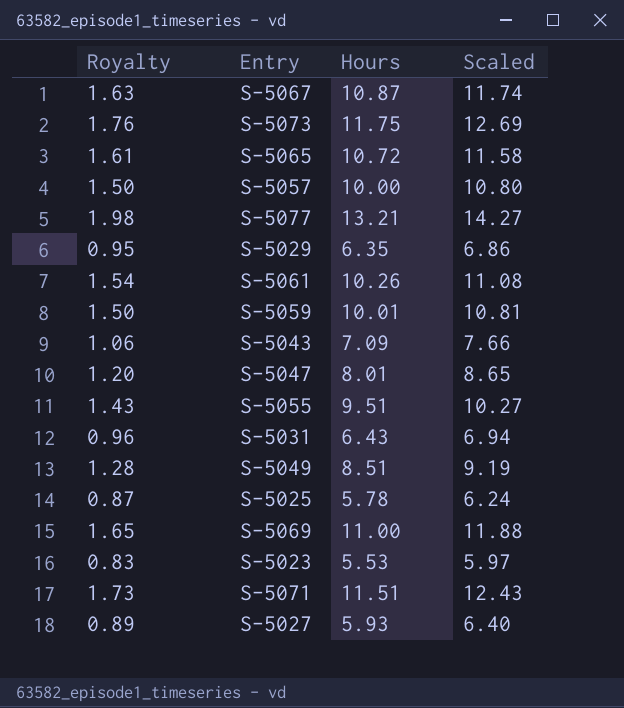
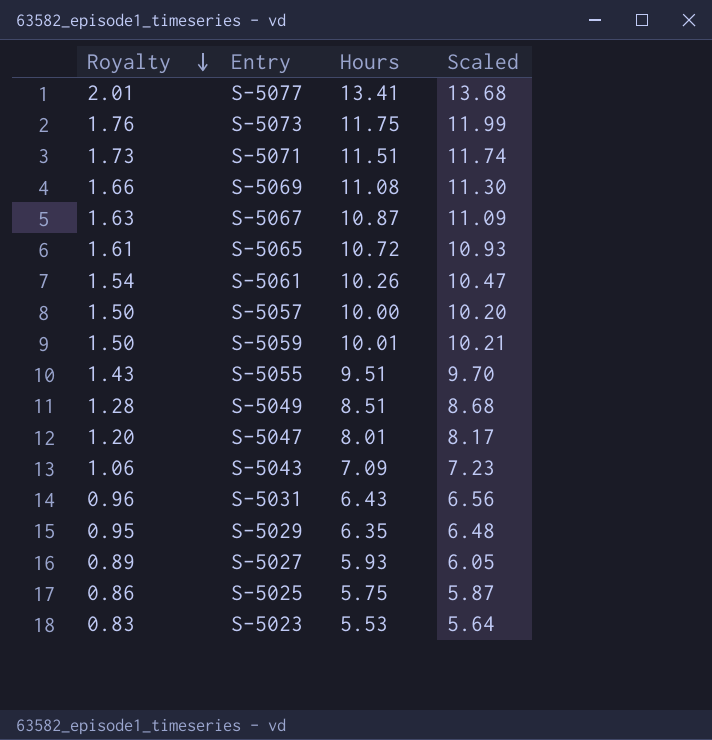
row order: none -> Royalty descending
column Scaled | formula: [Hours] * 1.08 -> [Hours] * 1.02
S-5077 | Royalty: 1.98 -> 2.01
S-5077 | Hours: 13.21 -> 13.41
S-5069 | Royalty: 1.65 -> 1.66
S-5069 | Hours: 11.00 -> 11.08
S-5025 | Royalty: 0.87 -> 0.86
S-5025 | Hours: 5.78 -> 5.75

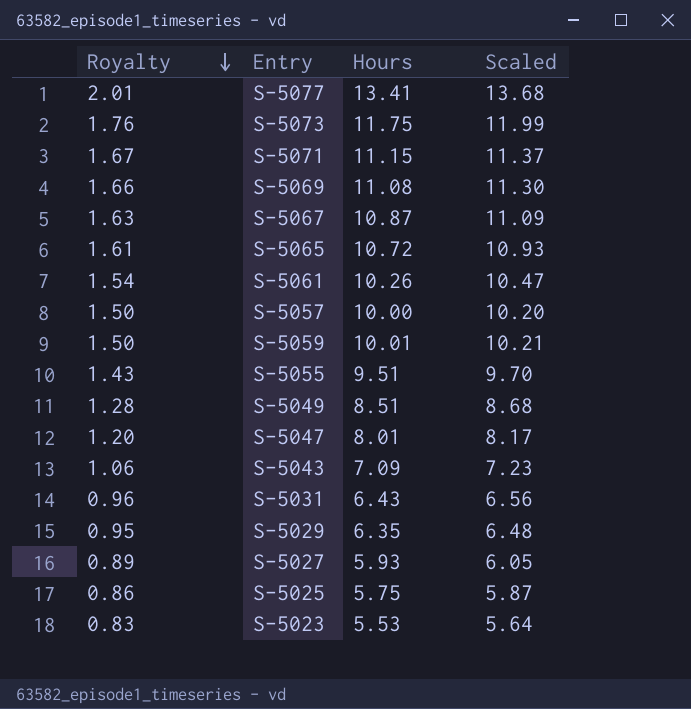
S-5071 | Royalty: 1.73 -> 1.67
S-5071 | Hours: 11.51 -> 11.15
S-5071 | Scaled: 11.74 -> 11.37

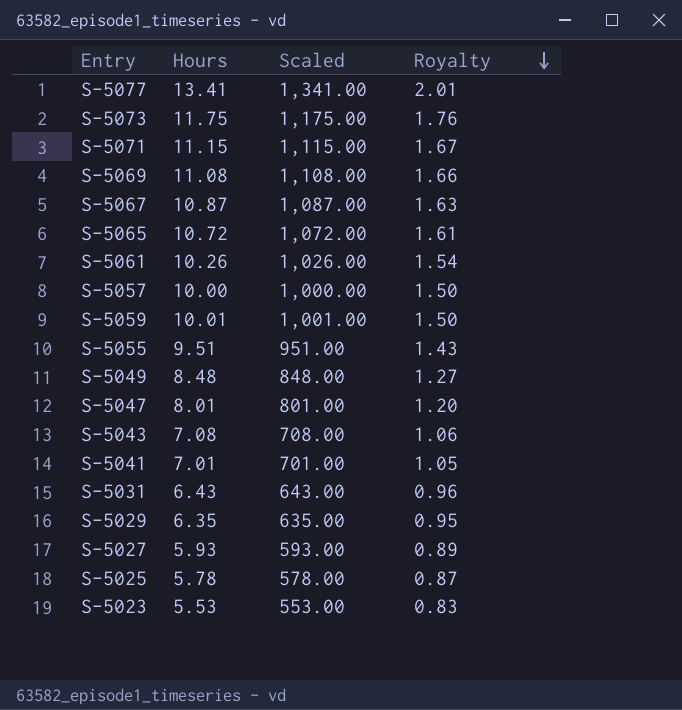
column Scaled | formula: [Hours] * 1.02 -> [Hours] * 100
column Royalty | position: 1 -> 4
S-5049 | Hours: 8.51 -> 8.48
S-5049 | Royalty: 1.28 -> 1.27
S-5043 | Hours: 7.09 -> 7.08
row S-5041: none -> 7.01 | 701.00 | 1.05
S-5025 | Hours: 5.75 -> 5.78
S-5025 | Royalty: 0.86 -> 0.87

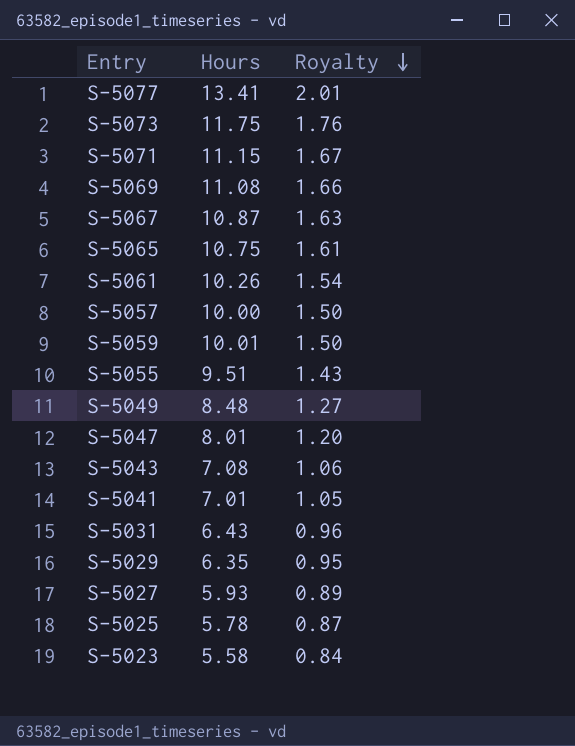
column Scaled | formula: [Hours] * 100 -> none
S-5065 | Hours: 10.72 -> 10.75
S-5023 | Hours: 5.53 -> 5.58
S-5023 | Royalty: 0.83 -> 0.84

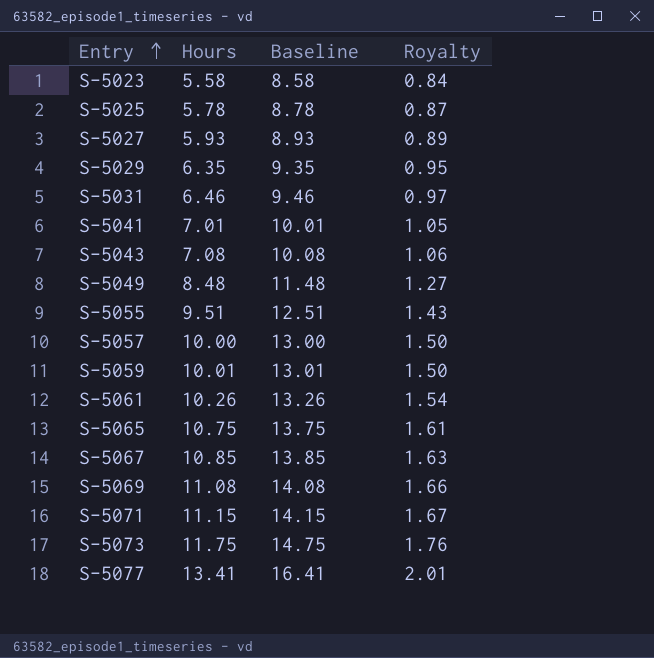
row order: Royalty descending -> Entry ascending
column Baseline | formula: none -> [Hours] + 3
row S-5047: 8.01 | 1.20 -> none
S-5031 | Hours: 6.43 -> 6.46
S-5031 | Royalty: 0.96 -> 0.97
S-5067 | Hours: 10.87 -> 10.85

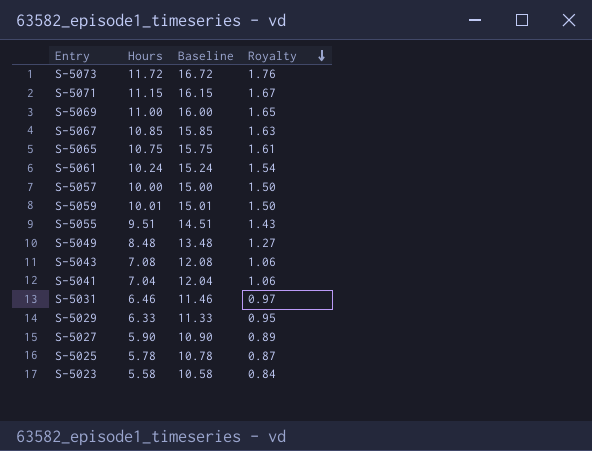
row order: Entry ascending -> Royalty descending
column Baseline | formula: [Hours] + 3 -> [Hours] + 5
row S-5077: 13.41 | 16.41 | 2.01 -> none
S-5073 | Hours: 11.75 -> 11.72
S-5069 | Hours: 11.08 -> 11.00
S-5069 | Royalty: 1.66 -> 1.65
S-5061 | Hours: 10.26 -> 10.24
S-5041 | Hours: 7.01 -> 7.04
S-5041 | Royalty: 1.05 -> 1.06
S-5029 | Hours: 6.35 -> 6.33
S-5027 | Hours: 5.93 -> 5.90

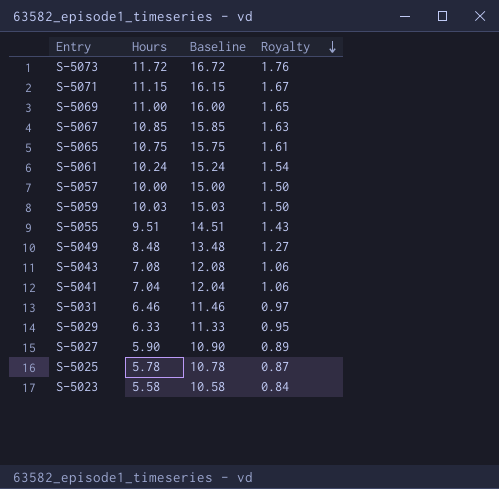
S-5059 | Hours: 10.01 -> 10.03
S-5059 | Baseline: 15.01 -> 15.03

